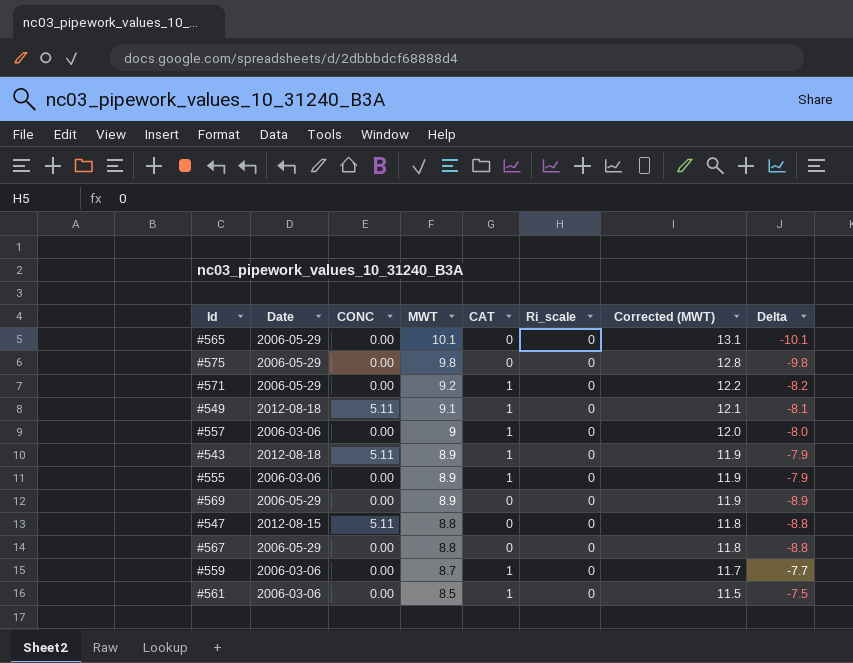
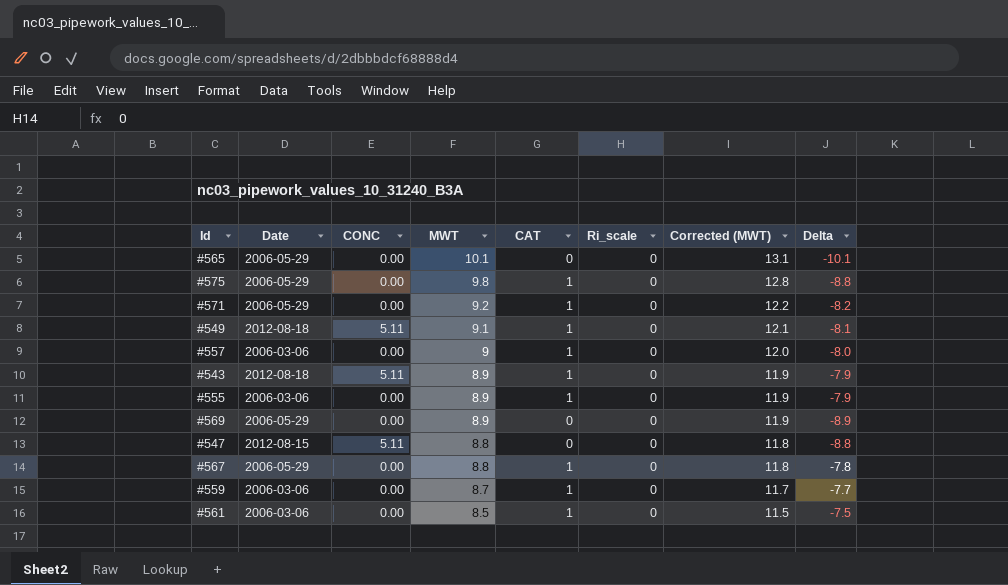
#575 | CAT: 0 -> 1
#575 | Delta: -9.8 -> -8.8
#567 | CAT: 0 -> 1
#567 | Delta: -8.8 -> -7.8

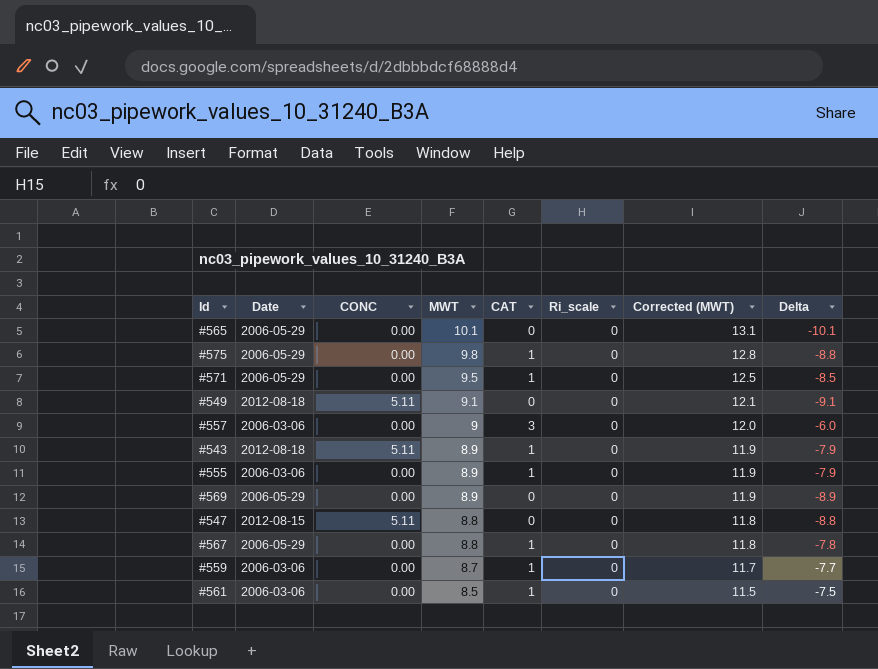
#571 | MWT: 9.2 -> 9.5
#571 | Corrected (MWT): 12.2 -> 12.5
#571 | Delta: -8.2 -> -8.5
#549 | CAT: 1 -> 0
#549 | Delta: -8.1 -> -9.1
#557 | CAT: 1 -> 3
#557 | Delta: -8.0 -> -6.0

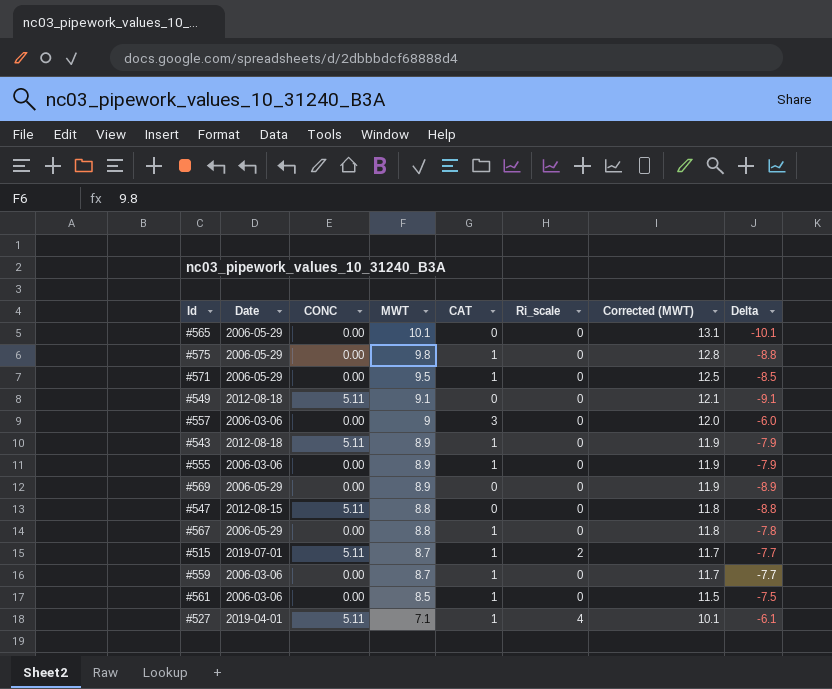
row #515: none -> 2019-07-01 | 5.11 | 8.7 | 1 | 2 | 11.7 | -7.7
row #527: none -> 2019-04-01 | 5.11 | 7.1 | 1 | 4 | 10.1 | -6.1

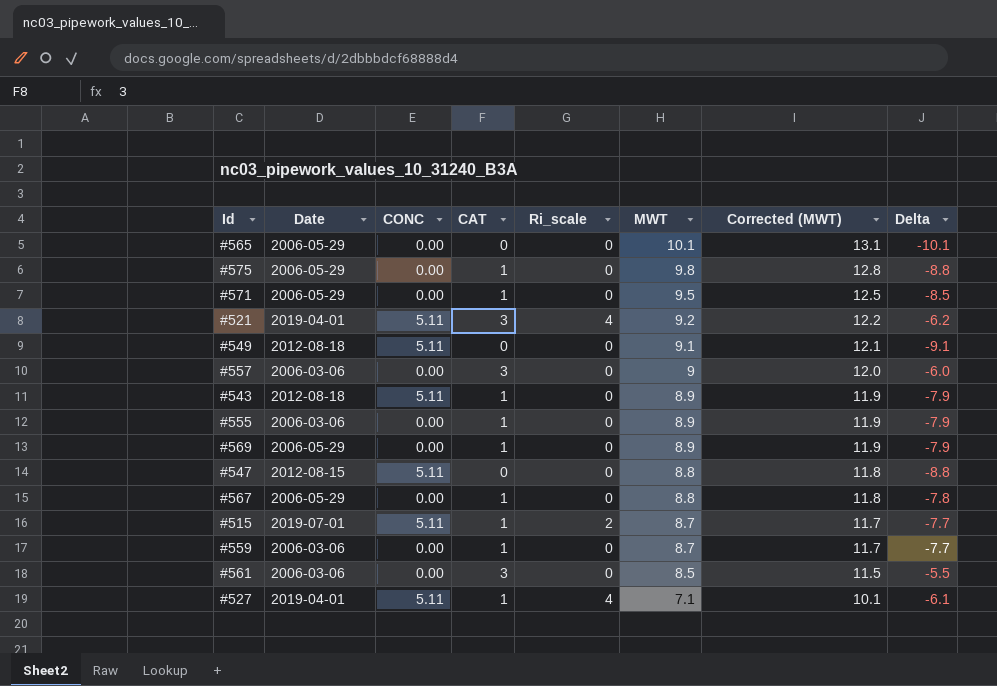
column MWT | position: 4 -> 6
row #521: none -> 2019-04-01 | 5.11 | 3 | 4 | 9.2 | 12.2 | -6.2
#569 | CAT: 0 -> 1
#569 | Delta: -8.9 -> -7.9
#561 | CAT: 1 -> 3
#561 | Delta: -7.5 -> -5.5

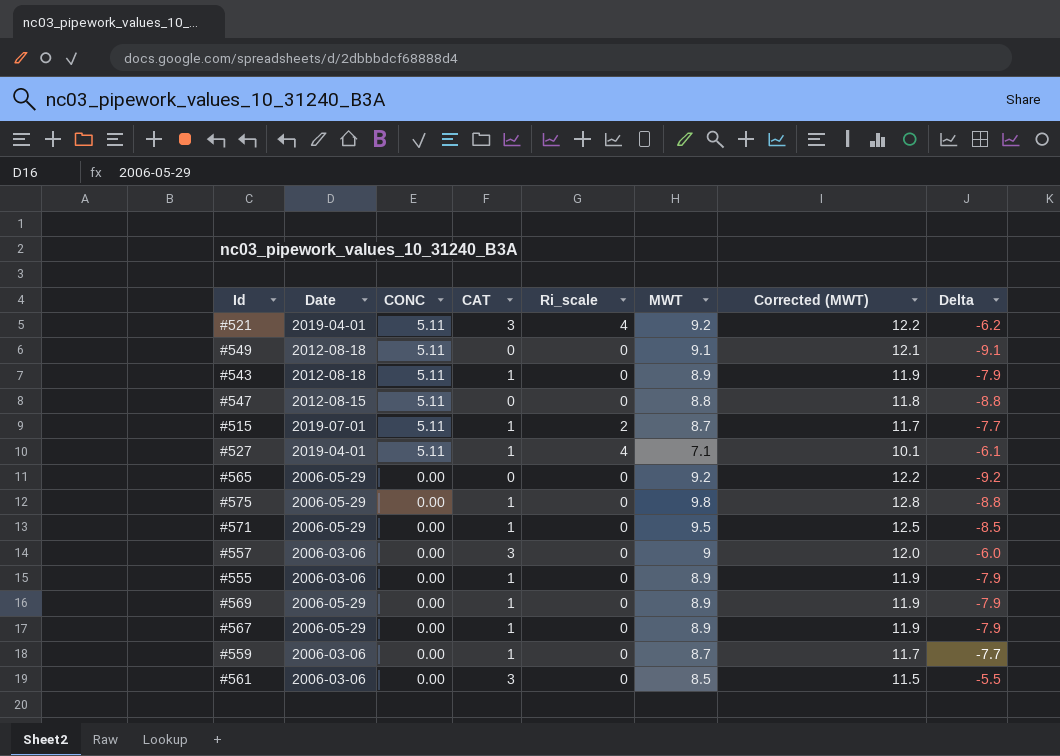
row order: MWT descending -> CONC descending
#565 | MWT: 10.1 -> 9.2
#565 | Corrected (MWT): 13.1 -> 12.2
#565 | Delta: -10.1 -> -9.2
#567 | MWT: 8.8 -> 8.9
#567 | Corrected (MWT): 11.8 -> 11.9
#567 | Delta: -7.8 -> -7.9

